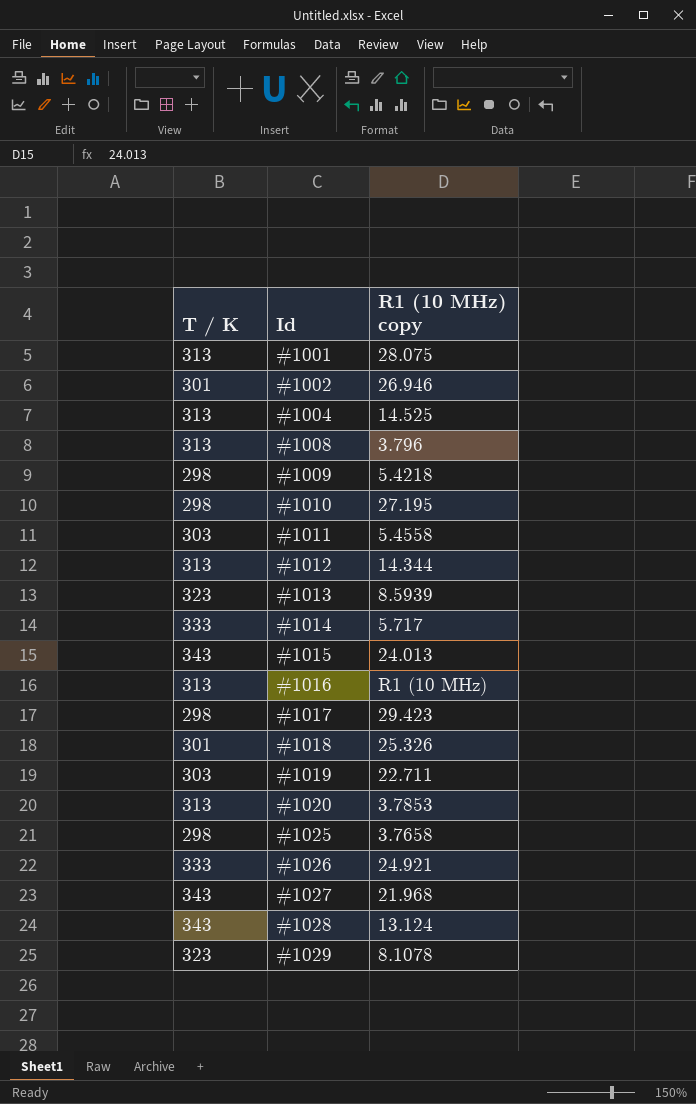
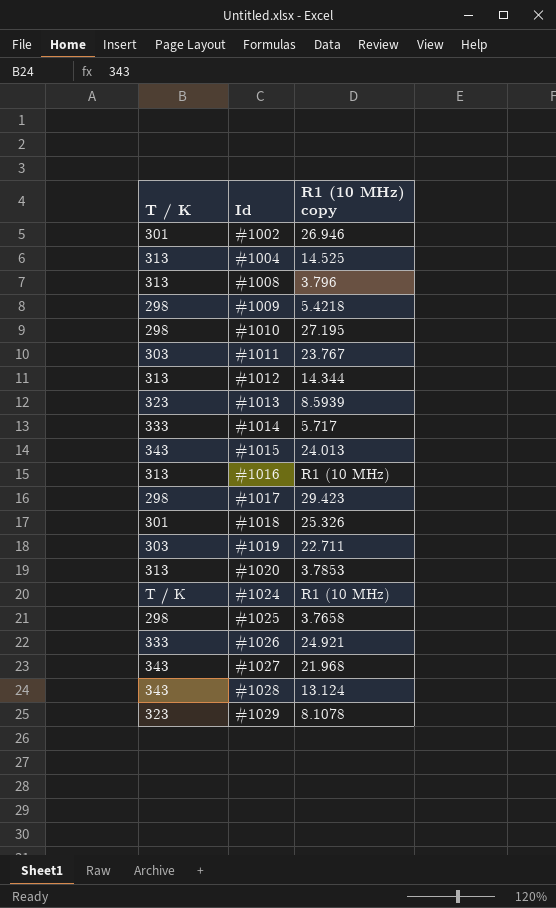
row #1001: 313 | 28.075 -> none
#1011 | R1 (10 MHz) copy: 5.4558 -> 23.767
row #1024: none -> T / K | R1 (10 MHz)

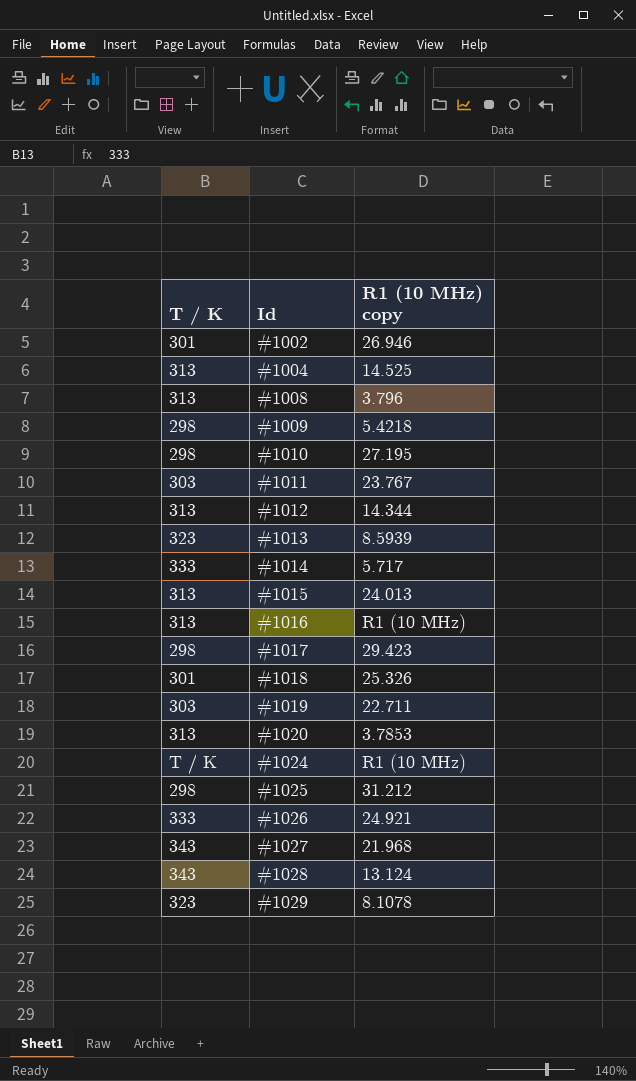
#1015 | T / K: 343 -> 313
#1025 | R1 (10 MHz) copy: 3.7658 -> 31.212

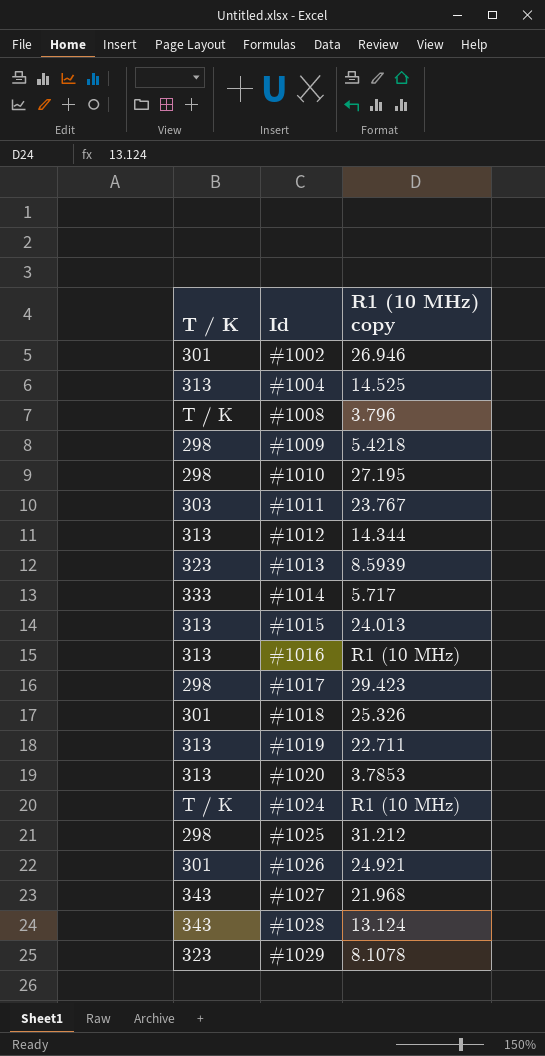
#1008 | T / K: 313 -> T / K
#1019 | T / K: 303 -> 313
#1026 | T / K: 333 -> 301

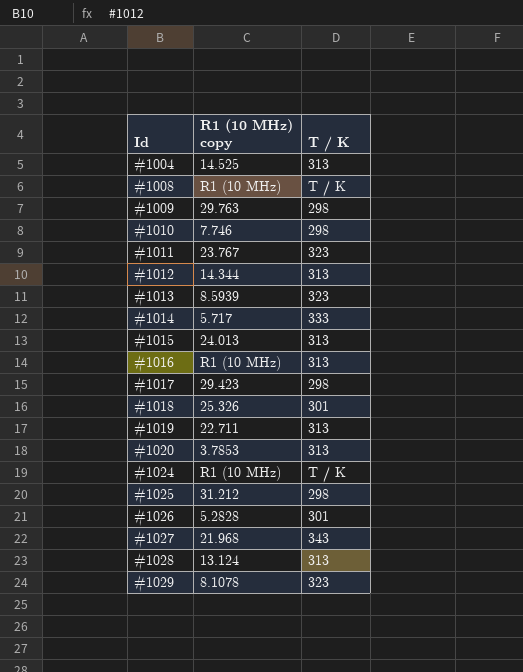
column T / K | position: 1 -> 3
row #1002: 301 | 26.946 -> none
#1008 | R1 (10 MHz) copy: 3.796 -> R1 (10 MHz)
#1009 | R1 (10 MHz) copy: 5.4218 -> 29.763
#1010 | R1 (10 MHz) copy: 27.195 -> 7.746
#1011 | T / K: 303 -> 323
#1026 | R1 (10 MHz) copy: 24.921 -> 5.2828
#1028 | T / K: 343 -> 313

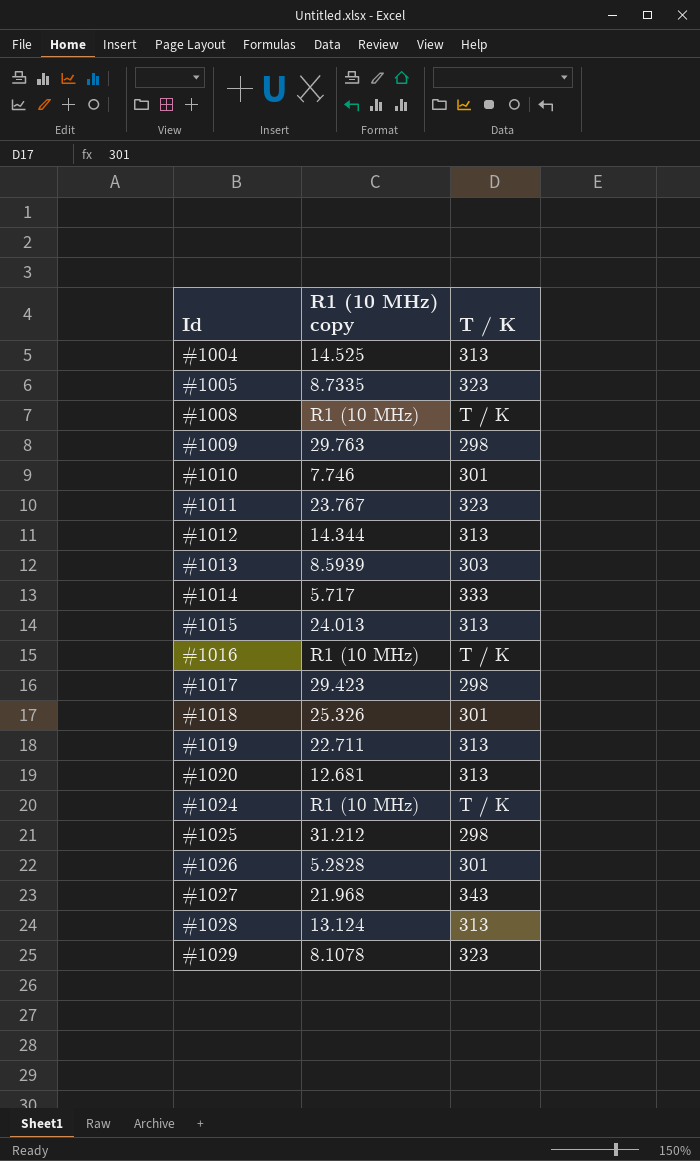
row #1005: none -> 8.7335 | 323
#1010 | T / K: 298 -> 301
#1013 | T / K: 323 -> 303
#1016 | T / K: 313 -> T / K
#1020 | R1 (10 MHz) copy: 3.7853 -> 12.681

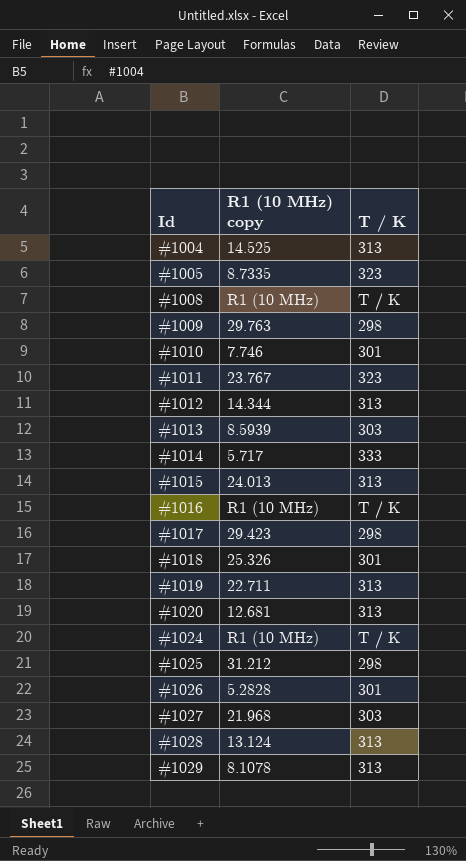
#1027 | T / K: 343 -> 303
#1029 | T / K: 323 -> 313

